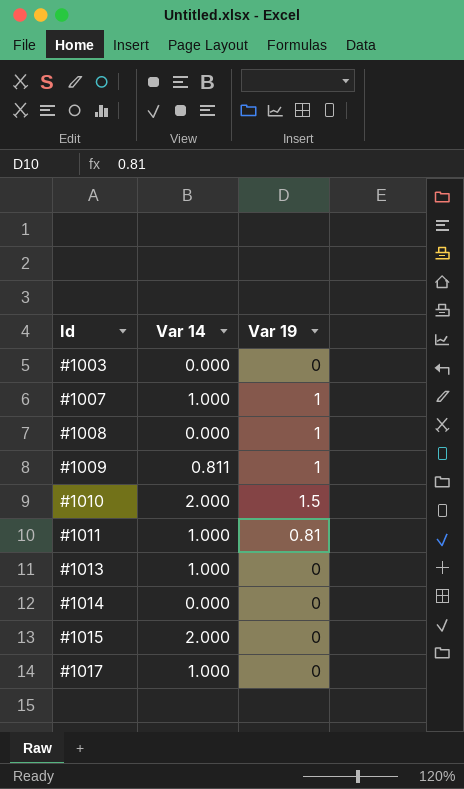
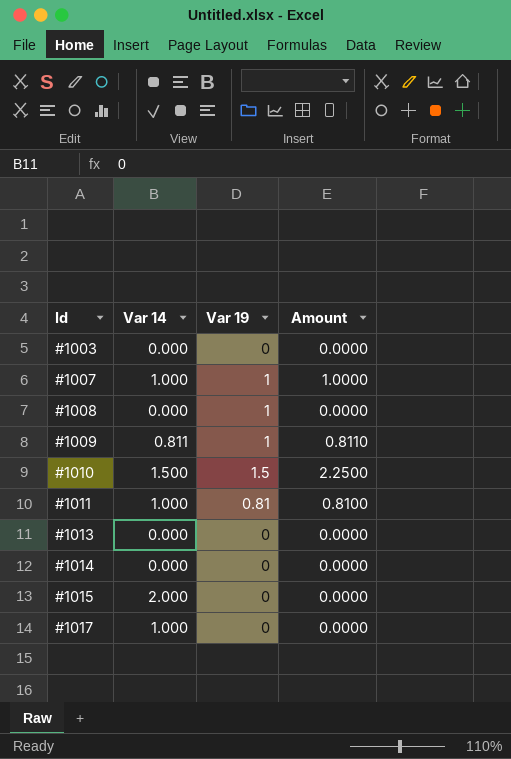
column Amount | formula: none -> [Var 14] * [Var 19]
#1010 | Var 14: 2.000 -> 1.500
#1013 | Var 14: 1.000 -> 0.000

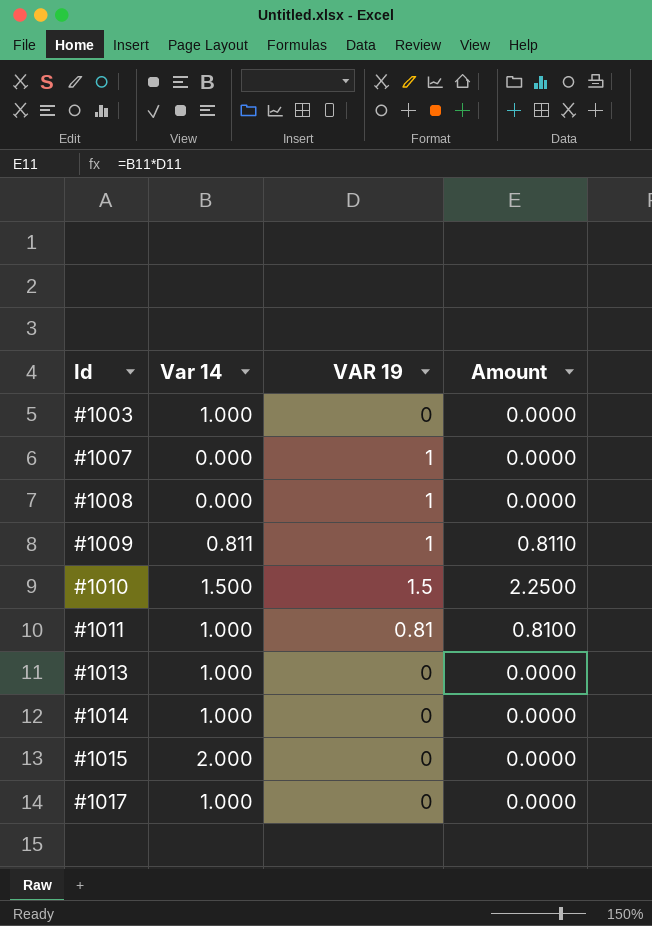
column name: Var 19 -> VAR 19
#1003 | Var 14: 0.000 -> 1.000
#1007 | Var 14: 1.000 -> 0.000
#1007 | Amount: 1.0000 -> 0.0000
#1013 | Var 14: 0.000 -> 1.000
#1014 | Var 14: 0.000 -> 1.000

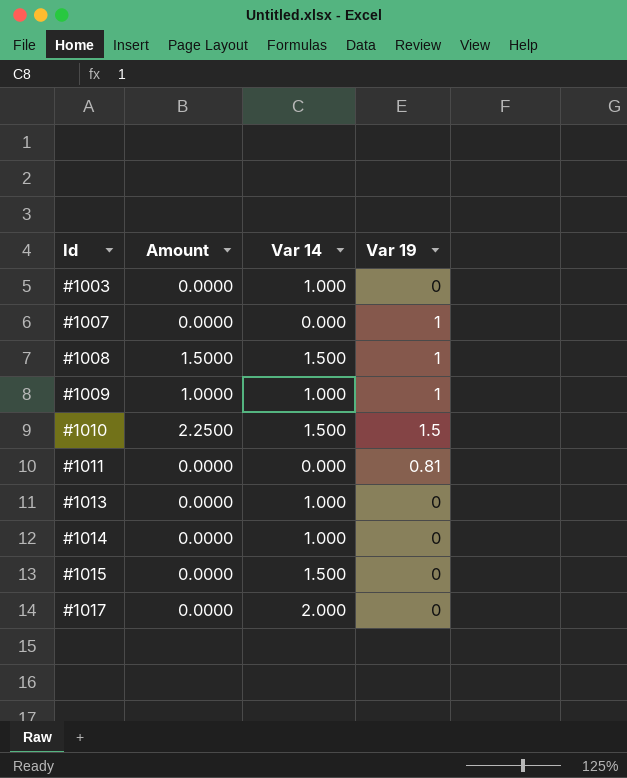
column Amount | position: 4 -> 2
column name: VAR 19 -> Var 19
#1008 | Amount: 0.0000 -> 1.5000
#1008 | Var 14: 0.000 -> 1.500
#1009 | Amount: 0.8110 -> 1.0000
#1009 | Var 14: 0.811 -> 1.000
#1011 | Amount: 0.8100 -> 0.0000
#1011 | Var 14: 1.000 -> 0.000
#1015 | Var 14: 2.000 -> 1.500
#1017 | Var 14: 1.000 -> 2.000

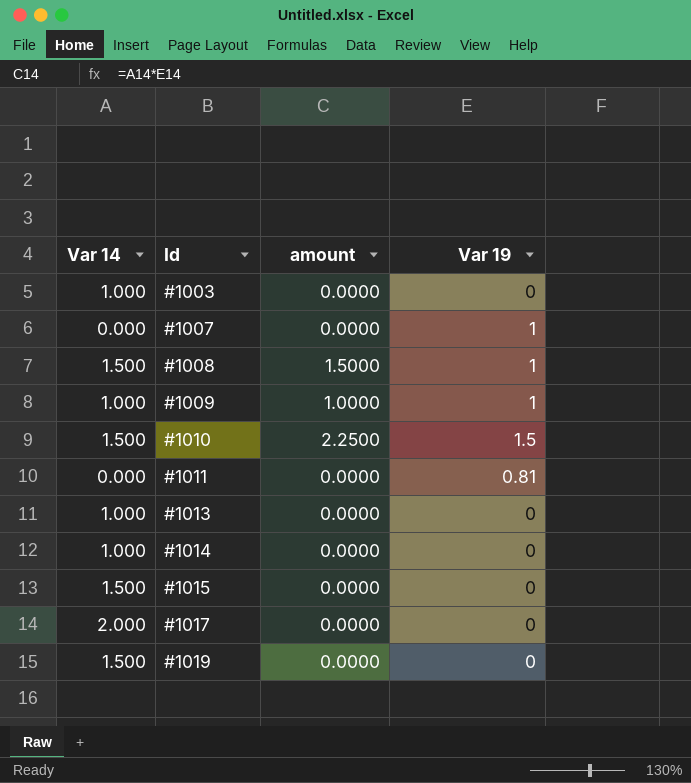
column Var 14 | position: 3 -> 1
column name: Amount -> amount
row #1019: none -> 1.500 | 0.0000 | 0

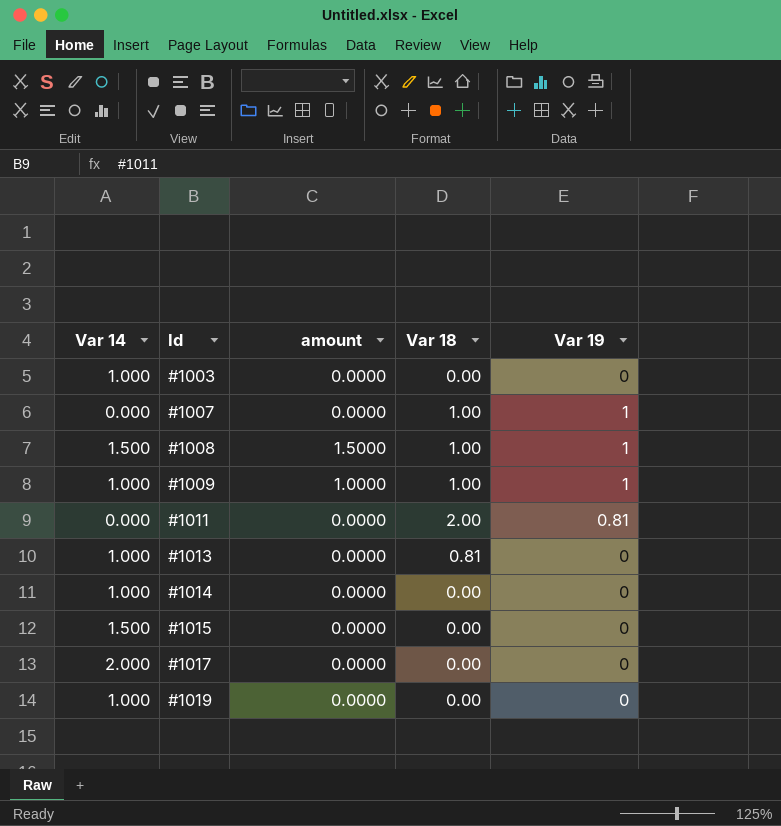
column Var 18 | position: none -> 4
row #1010: 1.500 | 2.2500 | 1.5 -> none
#1019 | Var 14: 1.500 -> 1.000

